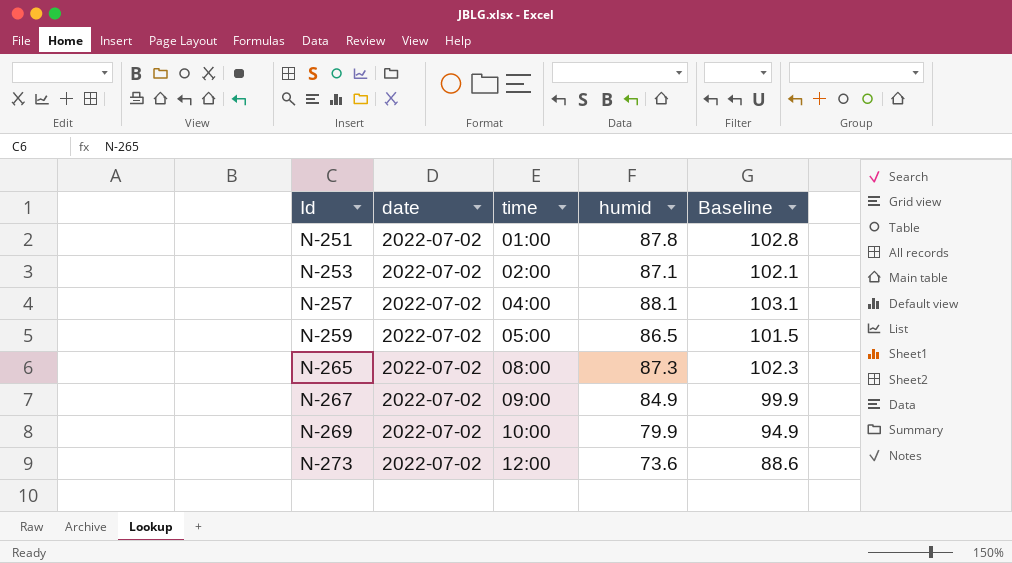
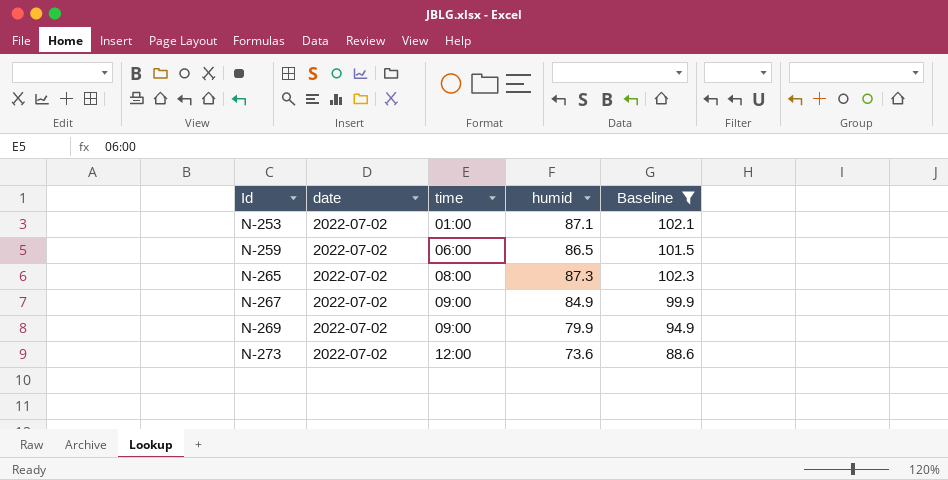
filter: none -> Baseline <= 102.3
N-253 | time: 02:00 -> 01:00
N-259 | time: 05:00 -> 06:00
N-269 | time: 10:00 -> 09:00

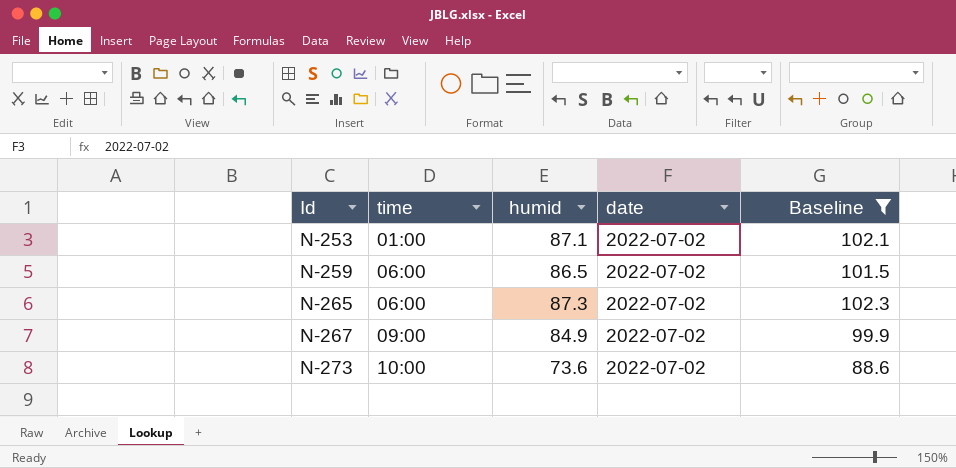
column date | position: 2 -> 4
row N-269: 2022-07-02 | 09:00 | 79.9 | 94.9 -> none
N-265 | time: 08:00 -> 06:00
N-273 | time: 12:00 -> 10:00

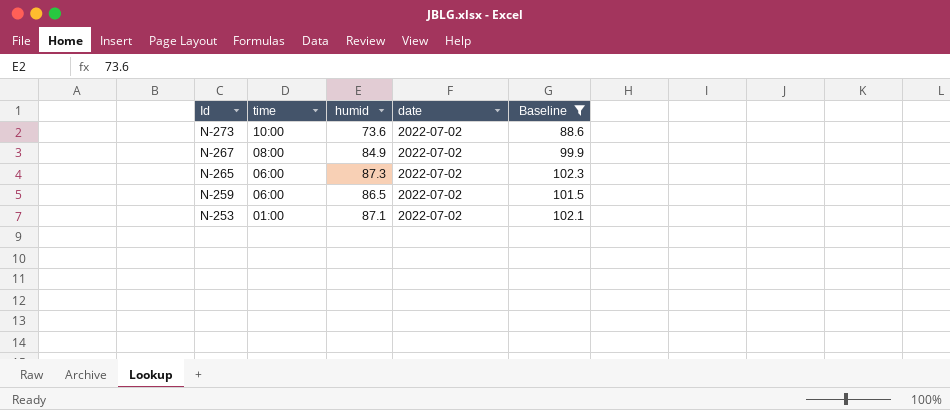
row order: Id ascending -> Id descending
N-267 | time: 09:00 -> 08:00

